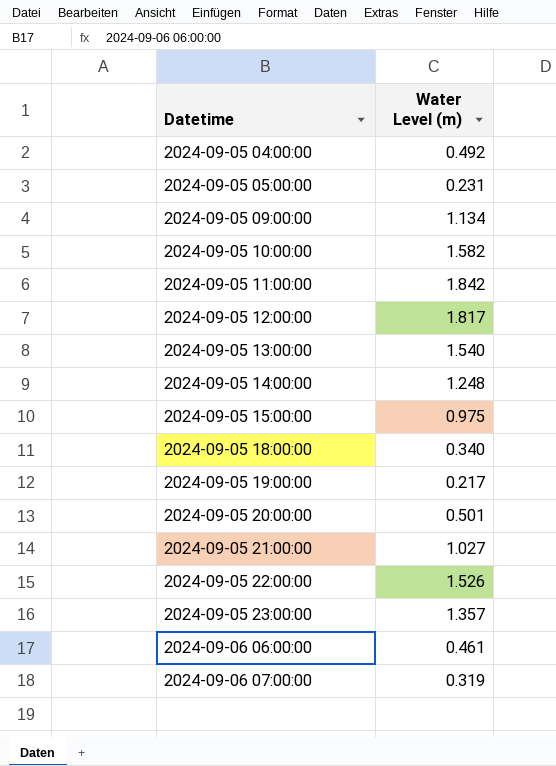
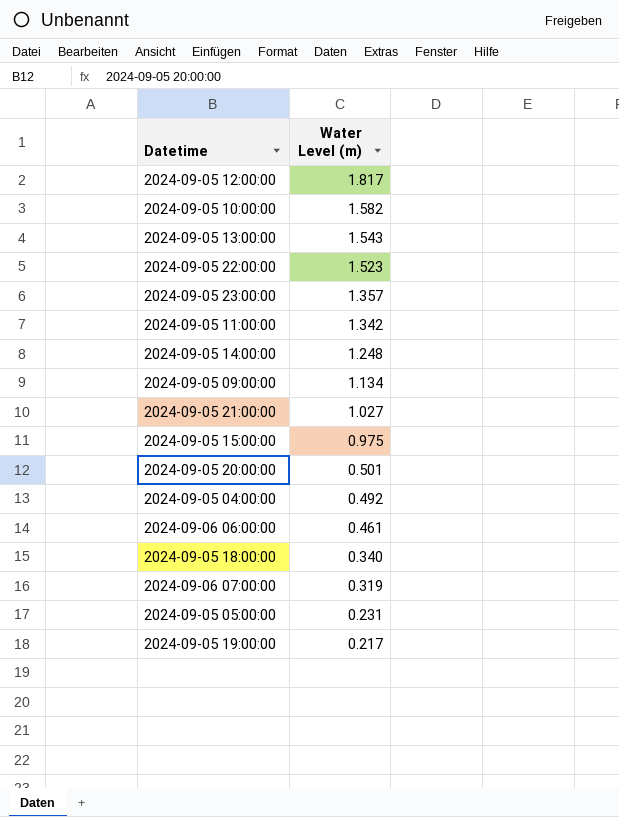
row order: Datetime ascending -> Water Level (m) descending
2024-09-05 13:00:00 | Water Level (m): 1.540 -> 1.543
2024-09-05 22:00:00 | Water Level (m): 1.526 -> 1.523
2024-09-05 11:00:00 | Water Level (m): 1.842 -> 1.342

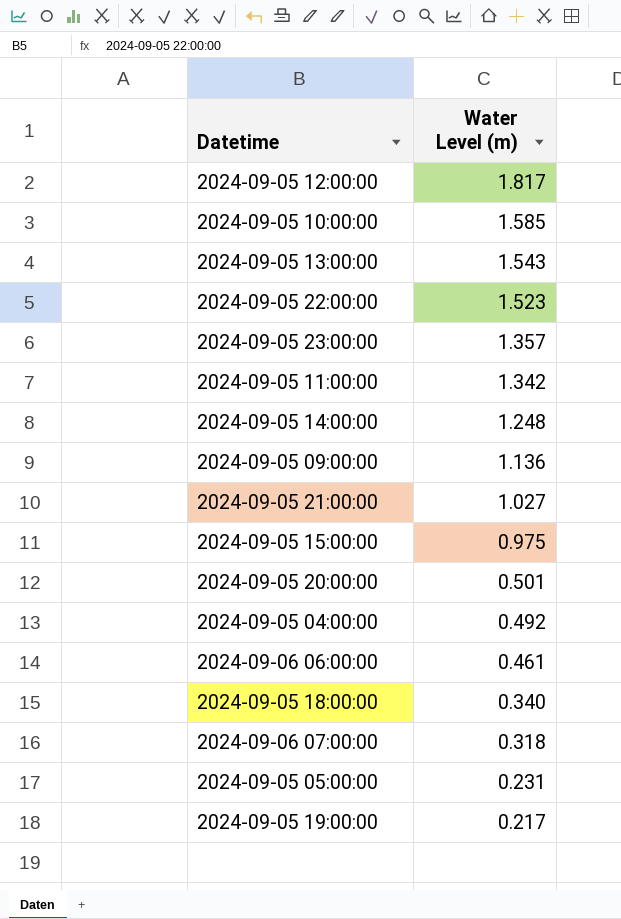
2024-09-05 10:00:00 | Water Level (m): 1.582 -> 1.585
2024-09-05 09:00:00 | Water Level (m): 1.134 -> 1.136
2024-09-06 07:00:00 | Water Level (m): 0.319 -> 0.318

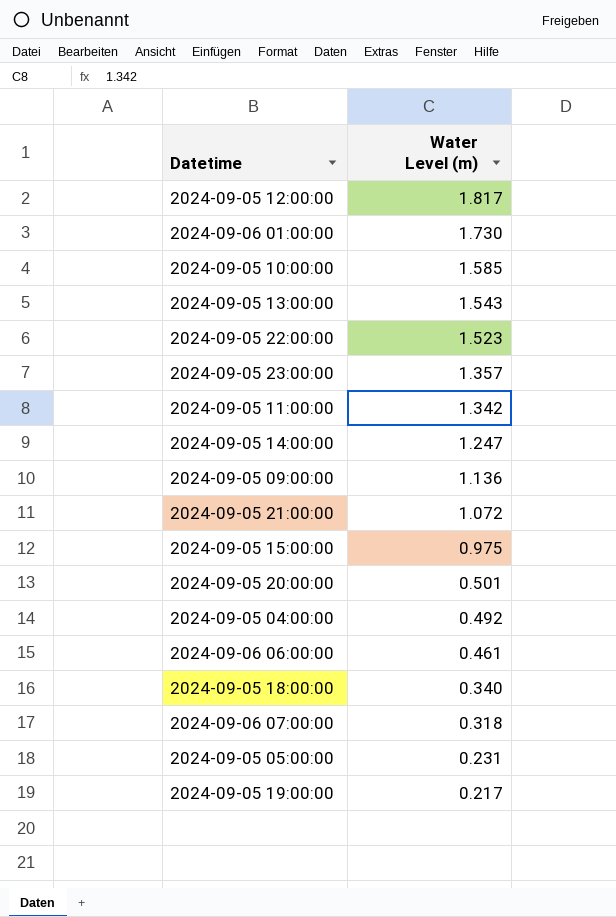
row 2024-09-06 01:00:00: none -> 1.730
2024-09-05 14:00:00 | Water Level (m): 1.248 -> 1.247
2024-09-05 21:00:00 | Water Level (m): 1.027 -> 1.072

